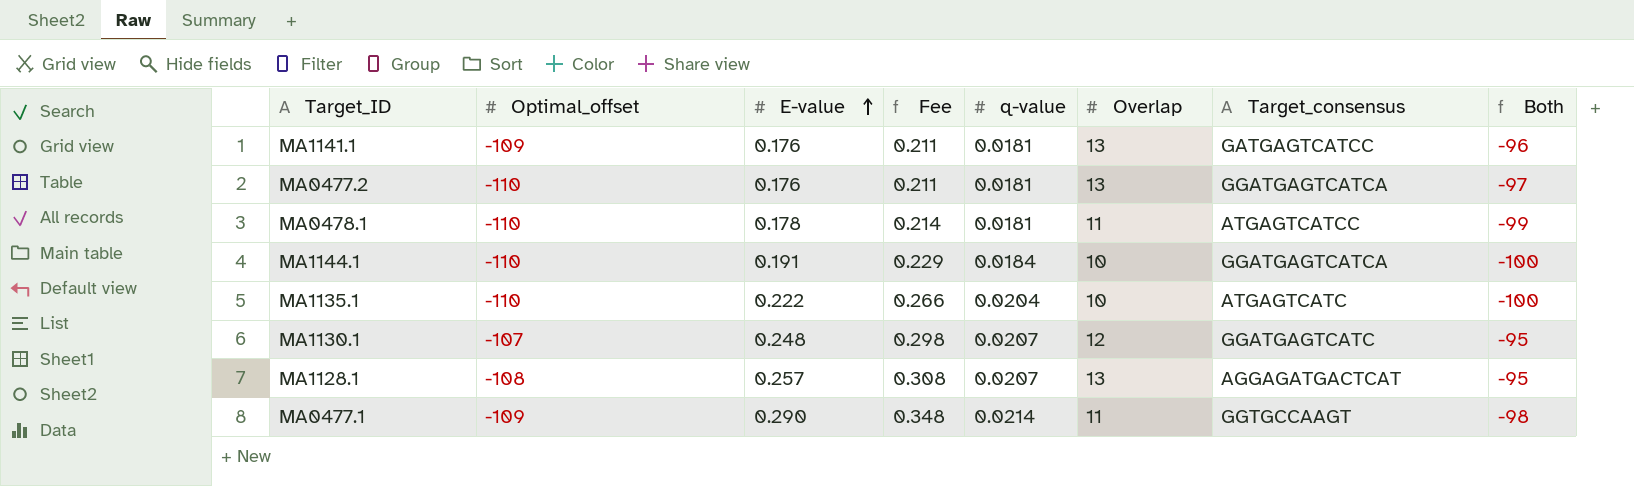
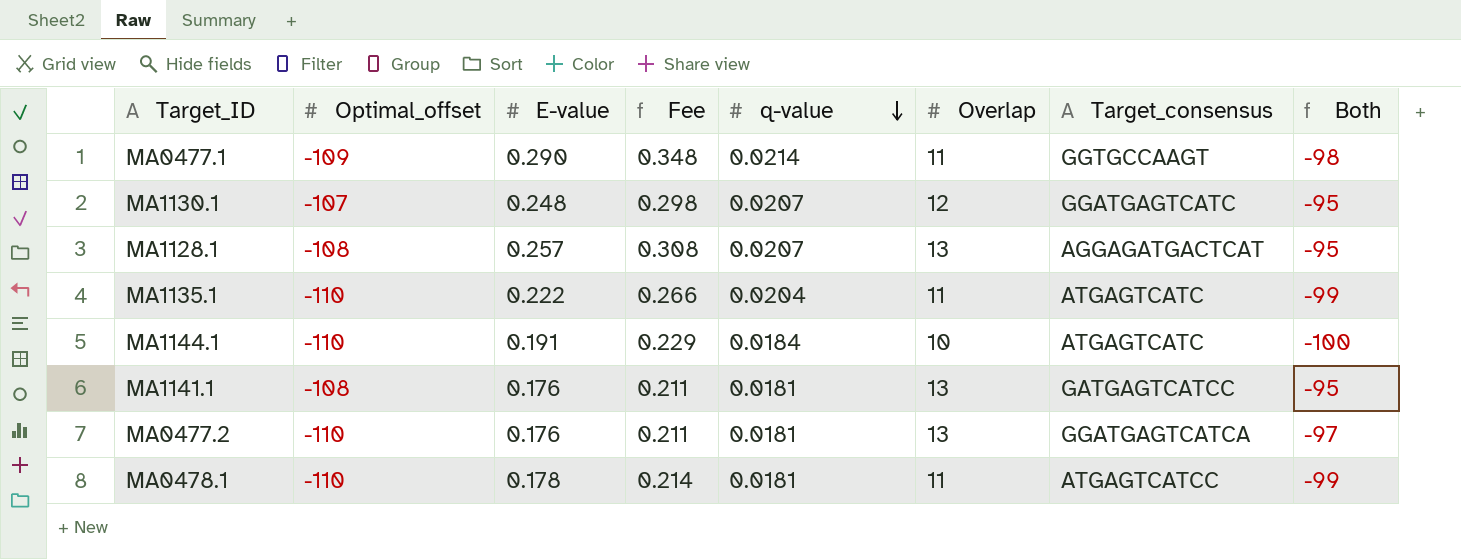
row order: E-value ascending -> q-value descending
MA1135.1 | Overlap: 10 -> 11
MA1135.1 | Both: -100 -> -99
MA1144.1 | Target_consensus: GGATGAGTCATCA -> ATGAGTCATC
MA1141.1 | Optimal_offset: -109 -> -108
MA1141.1 | Both: -96 -> -95

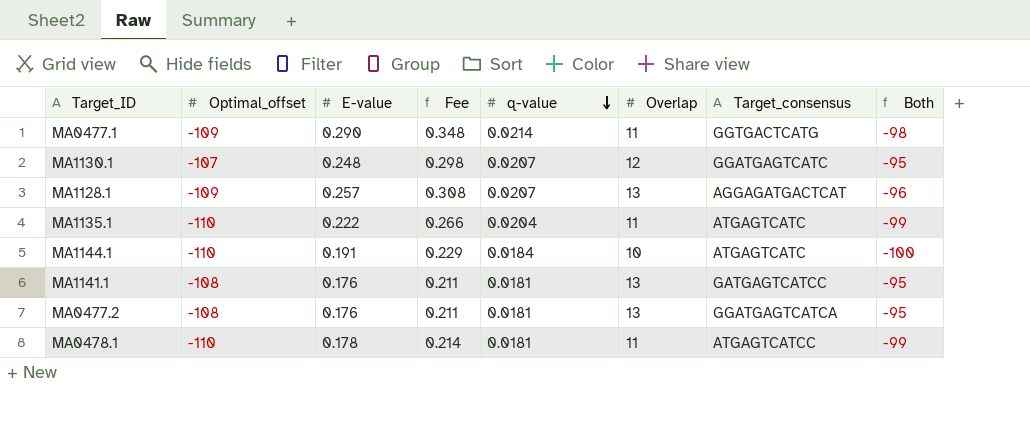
MA0477.1 | Target_consensus: GGTGCCAAGT -> GGTGACTCATG
MA1128.1 | Optimal_offset: -108 -> -109
MA1128.1 | Both: -95 -> -96
MA0477.2 | Optimal_offset: -110 -> -108
MA0477.2 | Both: -97 -> -95

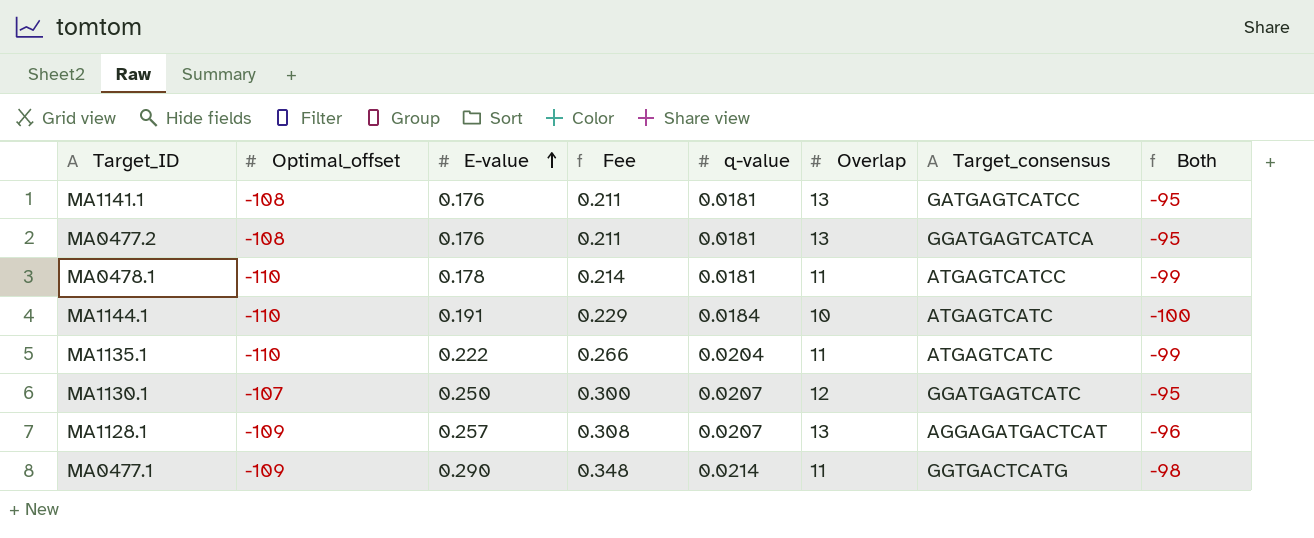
row order: q-value descending -> E-value ascending
MA1130.1 | E-value: 0.248 -> 0.250
MA1130.1 | Fee: 0.298 -> 0.300

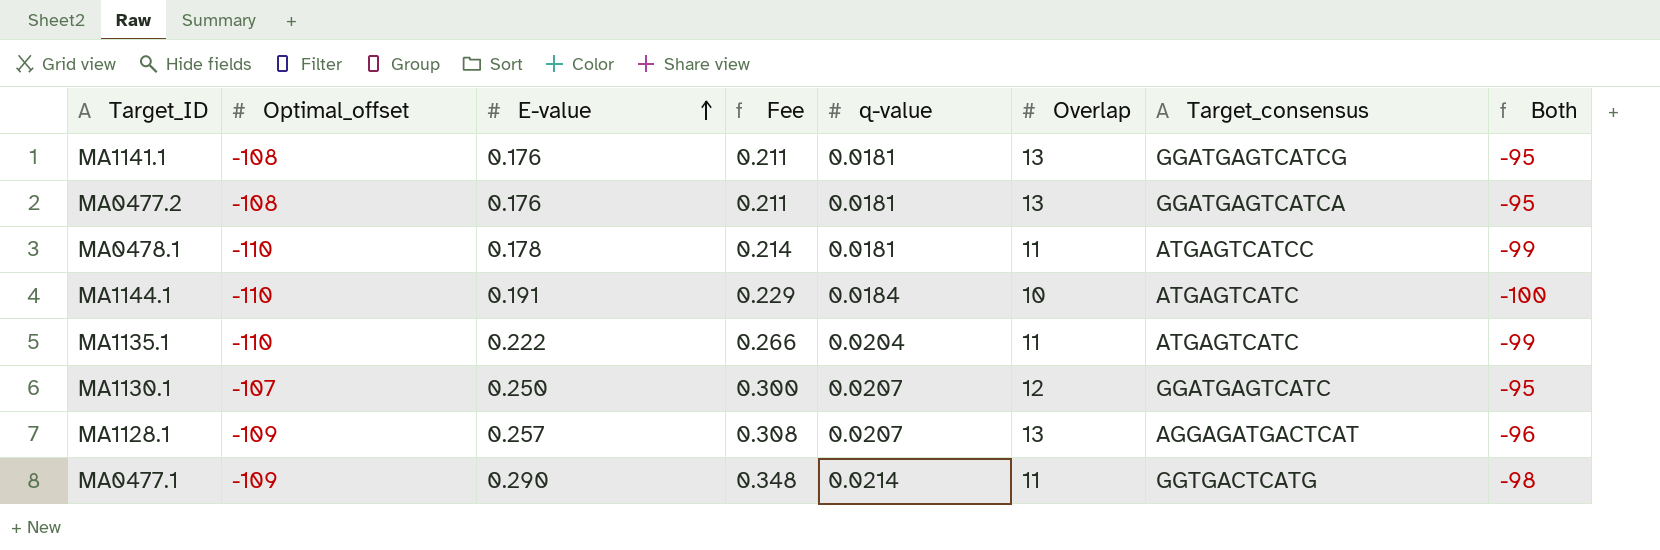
MA1141.1 | Target_consensus: GATGAGTCATCC -> GGATGAGTCATCG

